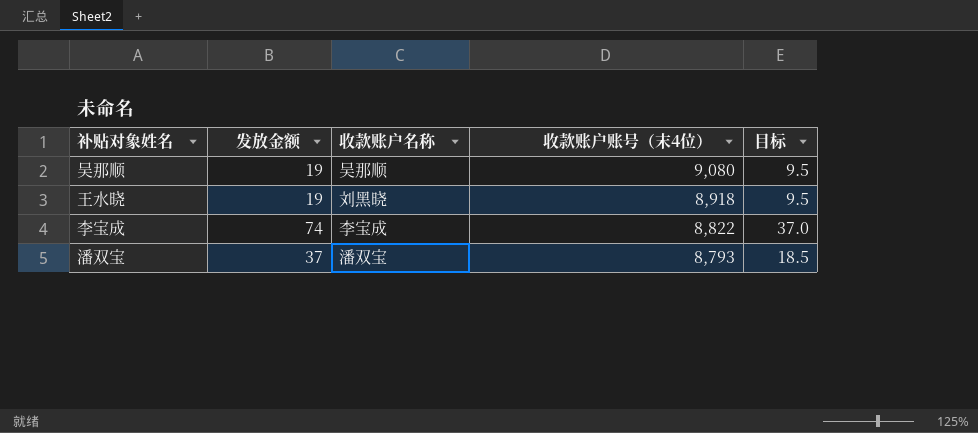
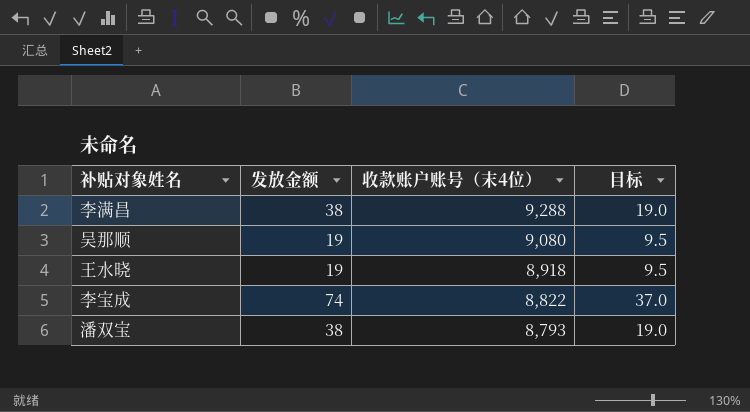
column 收款账户名称 | position: 3 -> none
row 李满昌: none -> 38 | 9,288 | 19.0
潘双宝 | 发放金额: 37 -> 38
潘双宝 | 目标: 18.5 -> 19.0

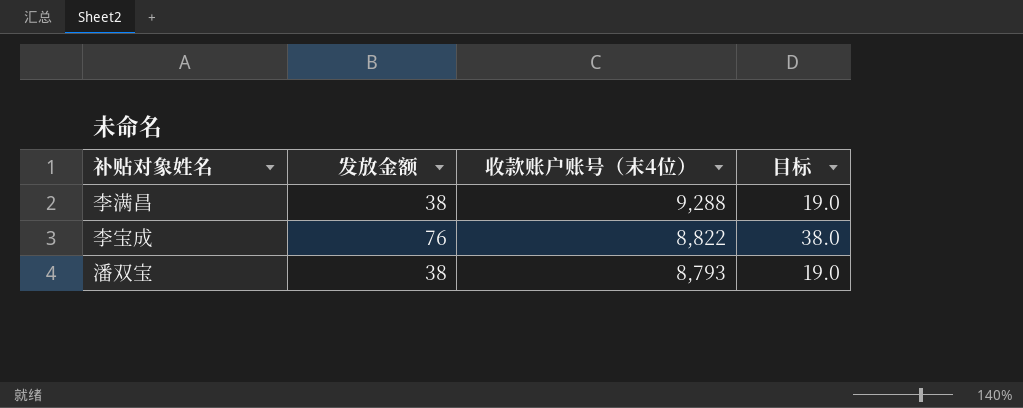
row 吴那顺: 19 | 9,080 | 9.5 -> none
row 王水晓: 19 | 8,918 | 9.5 -> none
李宝成 | 发放金额: 74 -> 76
李宝成 | 目标: 37.0 -> 38.0

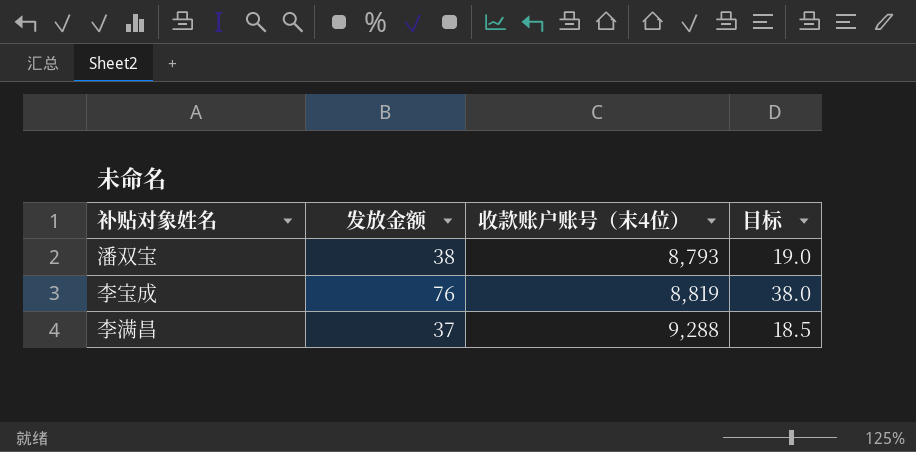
row order: 收款账户账号（末4位） descending -> 收款账户账号（末4位） ascending
李宝成 | 收款账户账号（末4位）: 8,822 -> 8,819
李满昌 | 发放金额: 38 -> 37
李满昌 | 目标: 19.0 -> 18.5

